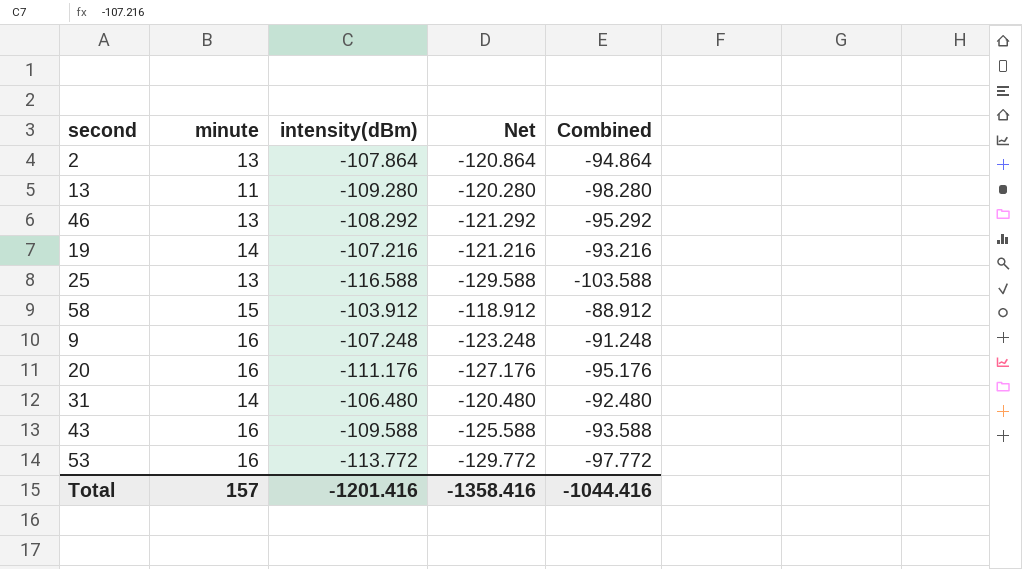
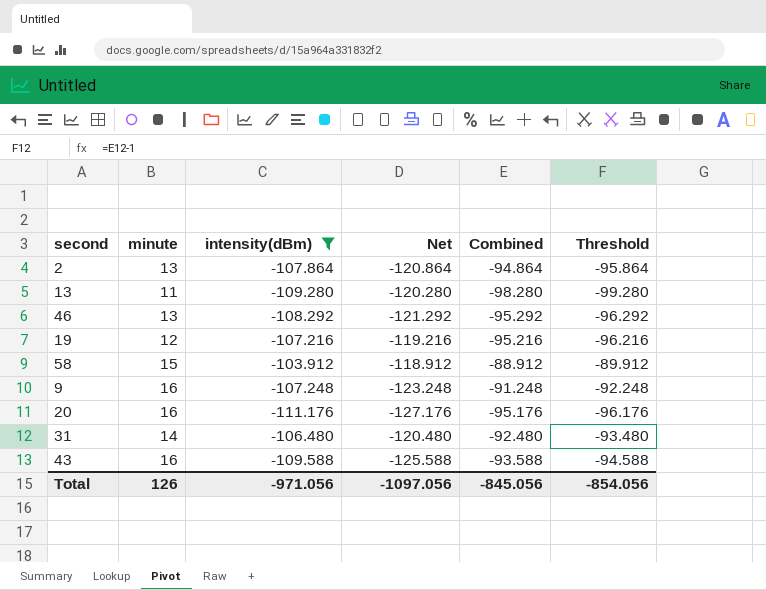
filter: none -> intensity(dBm) >= -111.176
column Threshold | formula: none -> [Combined] - 1
19 | minute: 14 -> 12
19 | Net: -121.216 -> -119.216
19 | Combined: -93.216 -> -95.216
Total | minute: 157 -> 126
Total | intensity(dBm): -1201.416 -> -971.056
Total | Net: -1358.416 -> -1097.056
Total | Combined: -1044.416 -> -845.056

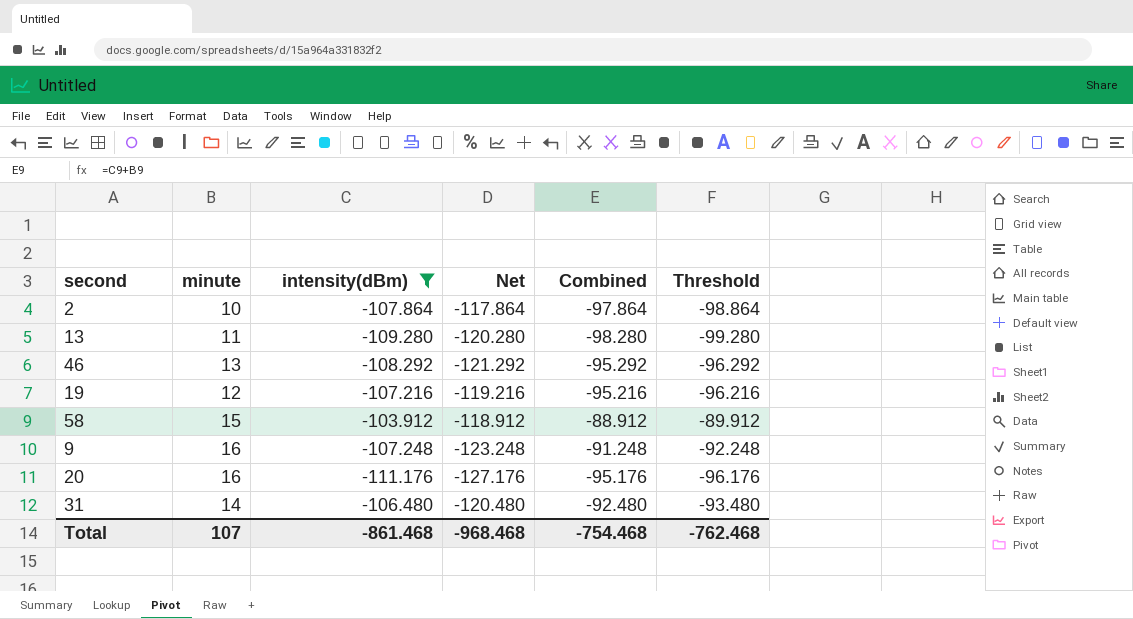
row 43: 16 | -109.588 | -125.588 | -93.588 | -94.588 -> none
2 | minute: 13 -> 10
2 | Net: -120.864 -> -117.864
2 | Combined: -94.864 -> -97.864
2 | Threshold: -95.864 -> -98.864
Total | minute: 126 -> 107
Total | intensity(dBm): -971.056 -> -861.468
Total | Net: -1097.056 -> -968.468
Total | Combined: -845.056 -> -754.468
Total | Threshold: -854.056 -> -762.468

